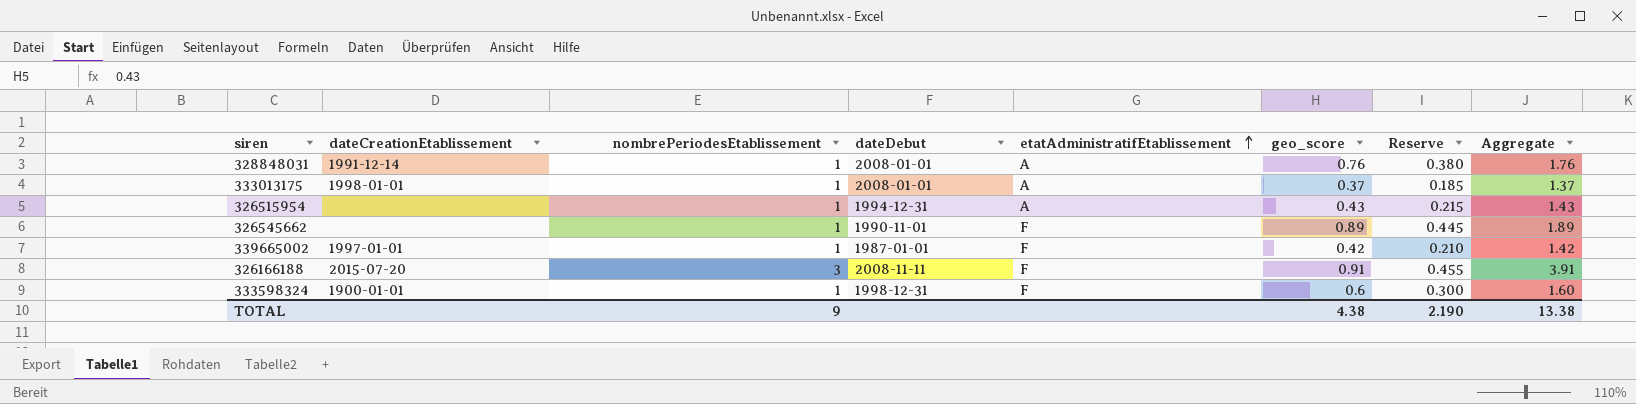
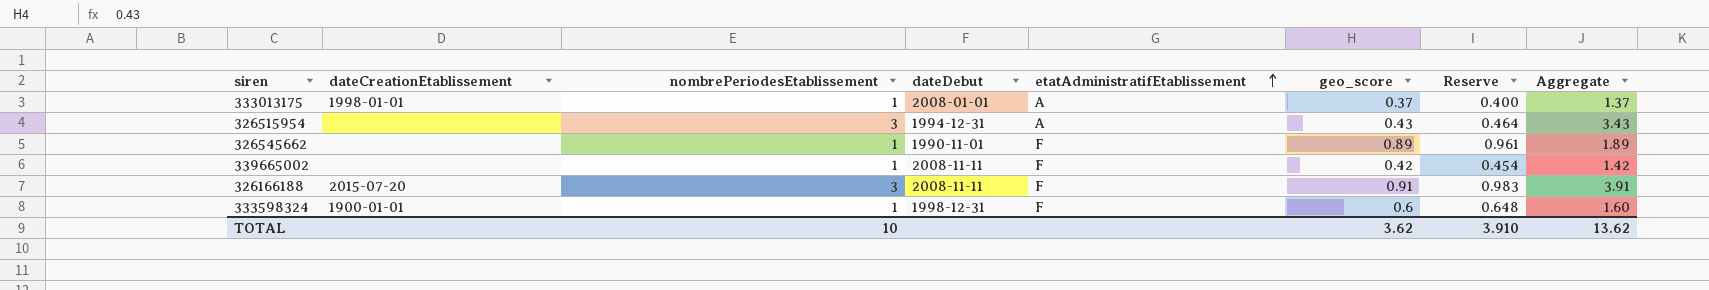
column Reserve | formula: [geo_score] * 0.5 -> [geo_score] * 1.08
row 328848031: 1991-12-14 | 1 | 2008-01-01 | A | 0.76 | 0.380 | 1.76 -> none
326515954 | nombrePeriodesEtablissement: 1 -> 3
326515954 | Aggregate: 1.43 -> 3.43
339665002 | dateCreationEtablissement: 1997-01-01 -> none
339665002 | dateDebut: 1987-01-01 -> 2008-11-11
TOTAL | nombrePeriodesEtablissement: 9 -> 10
TOTAL | geo_score: 4.38 -> 3.62
TOTAL | Reserve: 2.190 -> 3.910
TOTAL | Aggregate: 13.38 -> 13.62

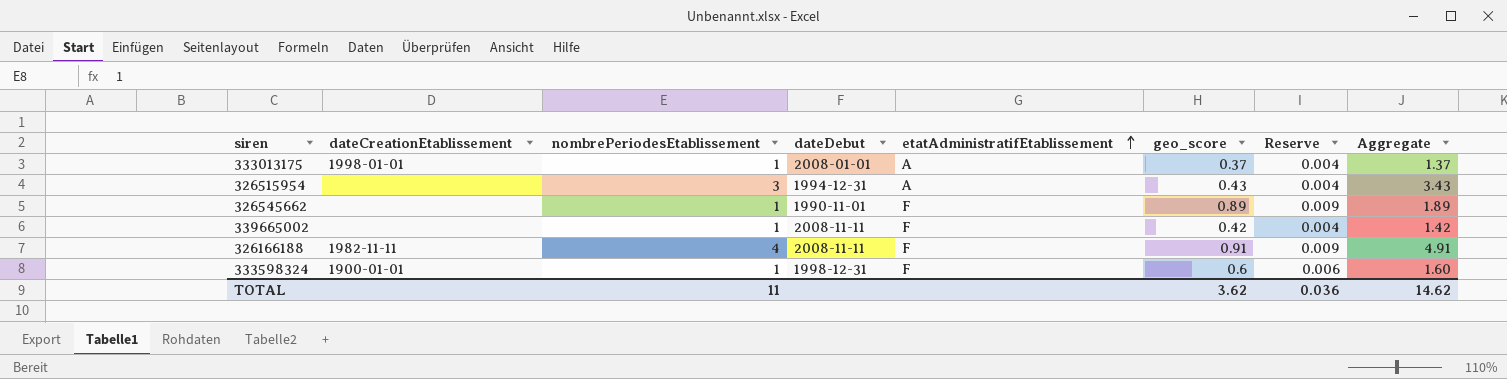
column Reserve | formula: [geo_score] * 1.08 -> [geo_score] * 0.01
326166188 | dateCreationEtablissement: 2015-07-20 -> 1982-11-11
326166188 | nombrePeriodesEtablissement: 3 -> 4
326166188 | Aggregate: 3.91 -> 4.91
TOTAL | nombrePeriodesEtablissement: 10 -> 11
TOTAL | Reserve: 3.910 -> 0.036
TOTAL | Aggregate: 13.62 -> 14.62

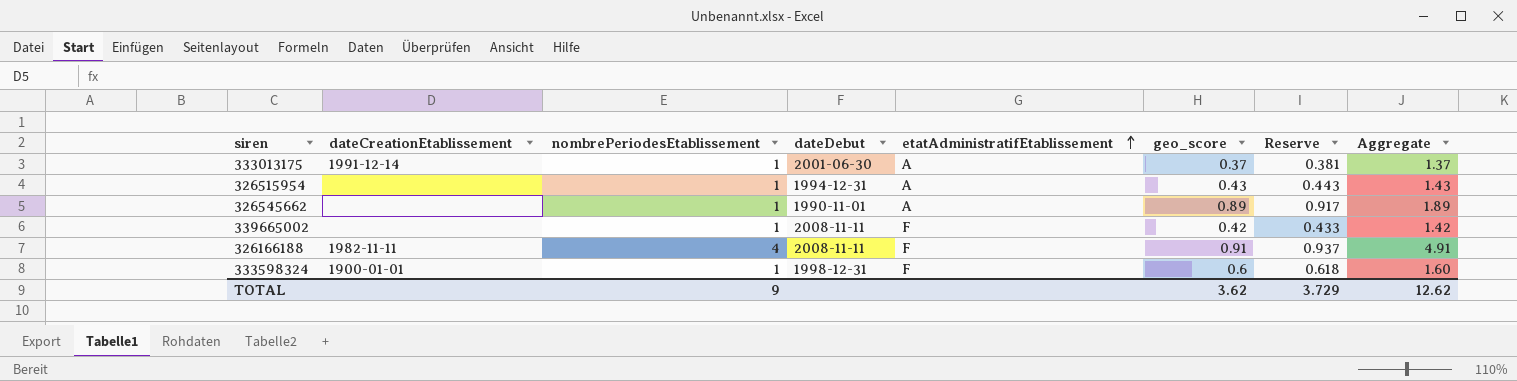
column Reserve | formula: [geo_score] * 0.01 -> [geo_score] * 1.03
333013175 | dateCreationEtablissement: 1998-01-01 -> 1991-12-14
333013175 | dateDebut: 2008-01-01 -> 2001-06-30
326515954 | nombrePeriodesEtablissement: 3 -> 1
326515954 | Aggregate: 3.43 -> 1.43
326545662 | etatAdministratifEtablissement: F -> A
TOTAL | nombrePeriodesEtablissement: 11 -> 9
TOTAL | Reserve: 0.036 -> 3.729
TOTAL | Aggregate: 14.62 -> 12.62

